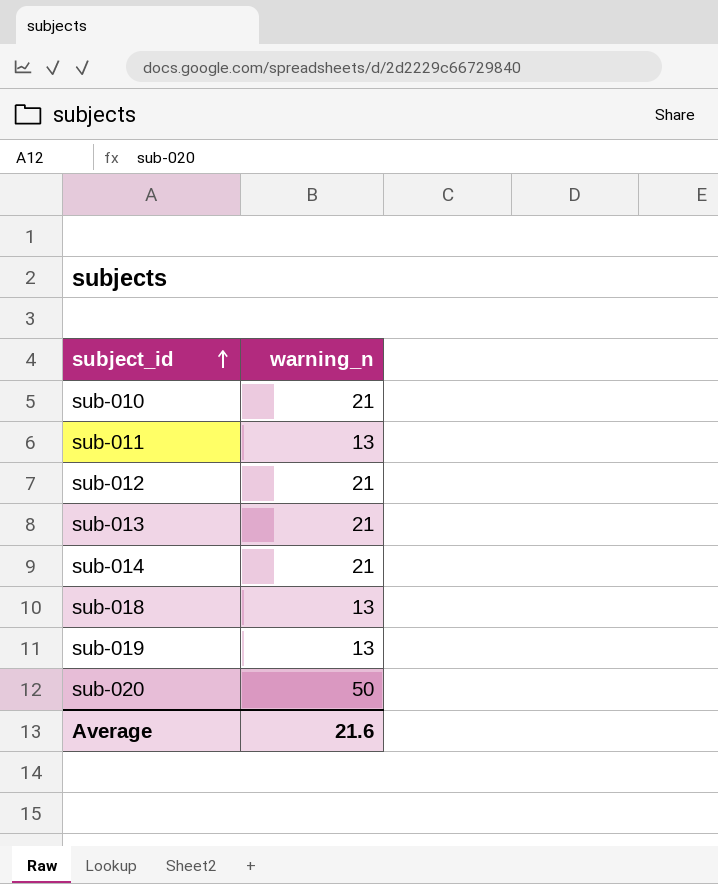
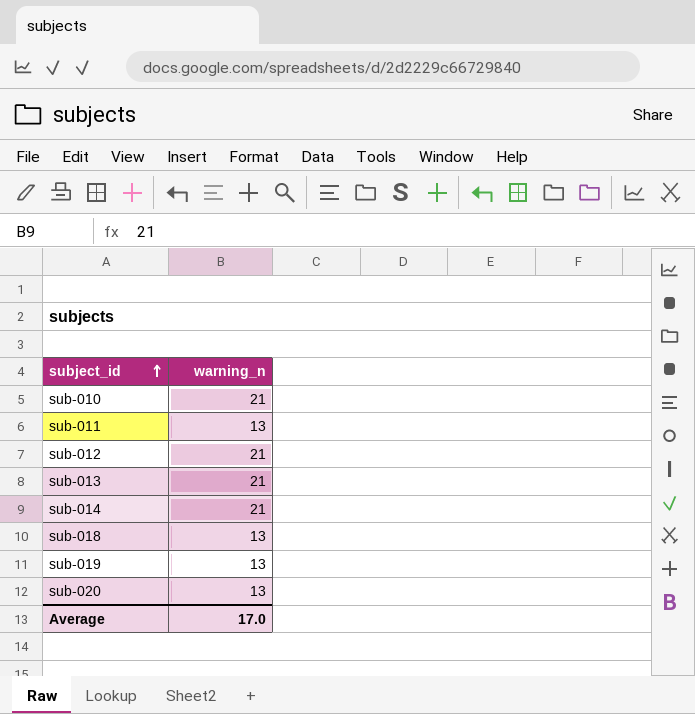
sub-020 | warning_n: 50 -> 13
Average | warning_n: 21.6 -> 17.0

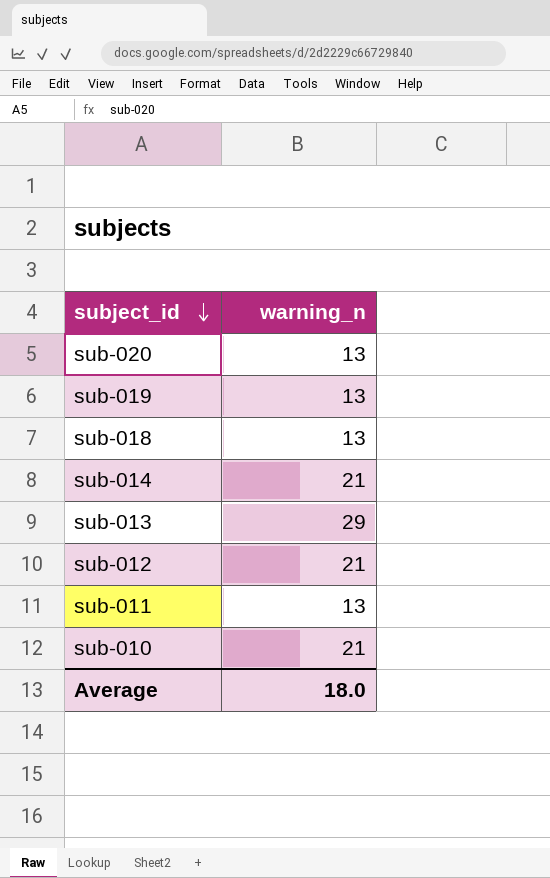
row order: subject_id ascending -> subject_id descending
sub-013 | warning_n: 21 -> 29
Average | warning_n: 17.0 -> 18.0

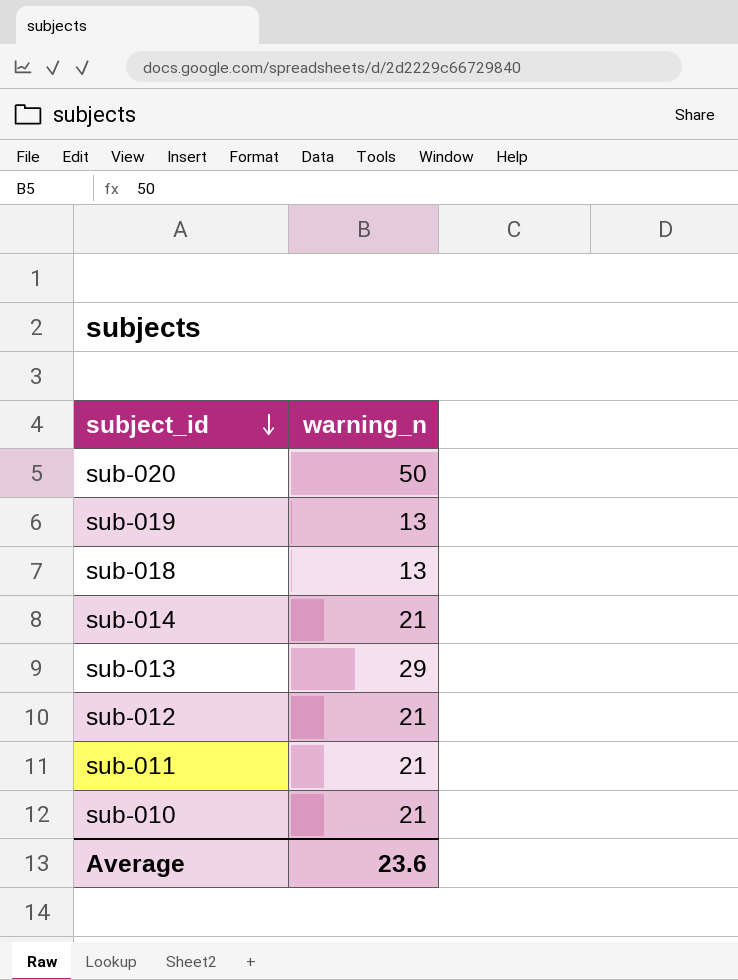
sub-020 | warning_n: 13 -> 50
sub-011 | warning_n: 13 -> 21
Average | warning_n: 18.0 -> 23.6

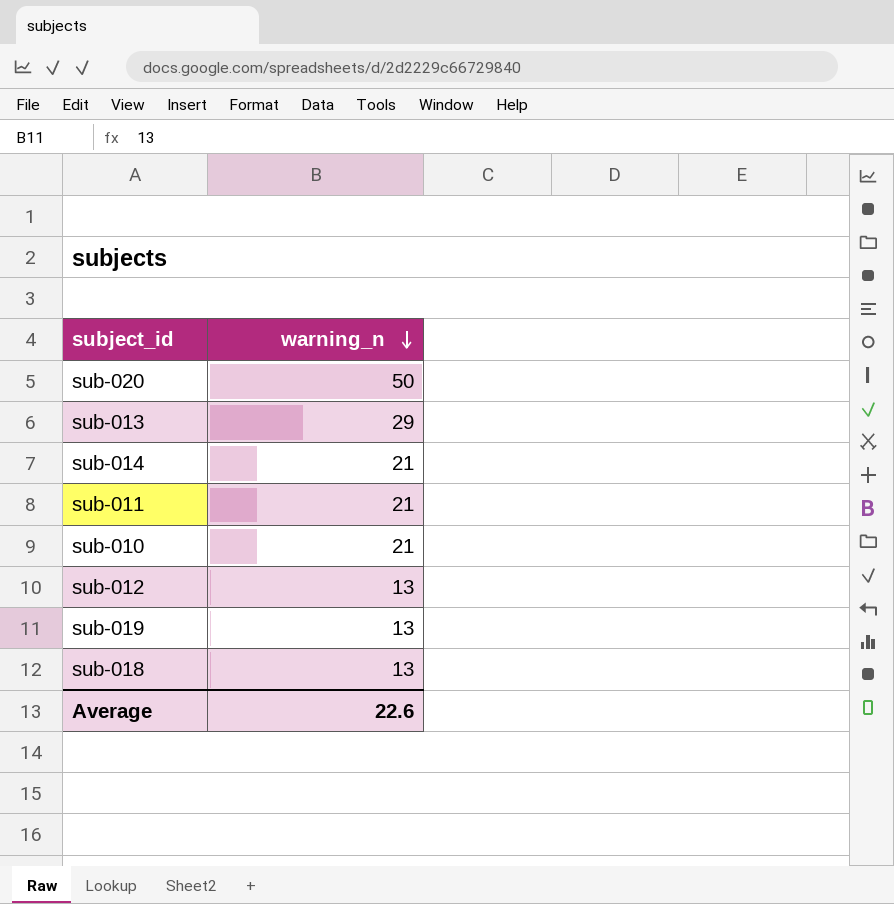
row order: subject_id descending -> warning_n descending
sub-012 | warning_n: 21 -> 13
Average | warning_n: 23.6 -> 22.6

